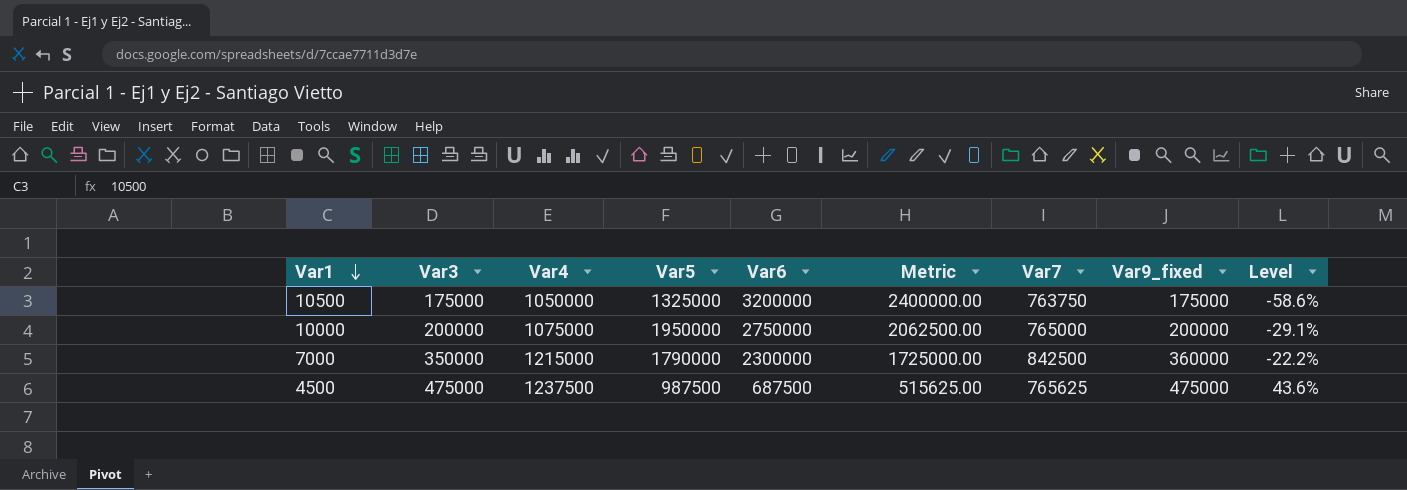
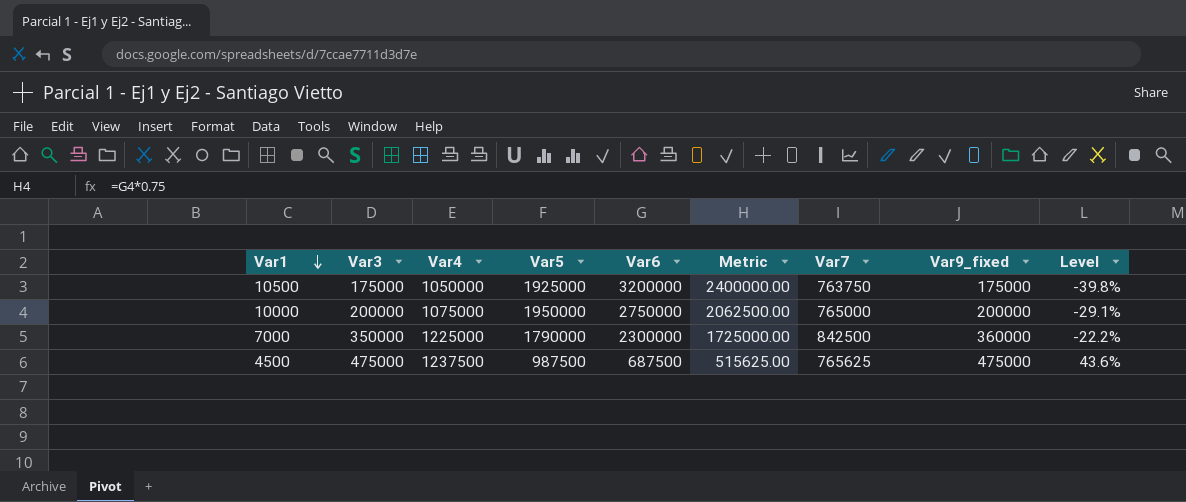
10500 | Var5: 1325000 -> 1925000
10500 | Level: -58.6% -> -39.8%
7000 | Var4: 1215000 -> 1225000

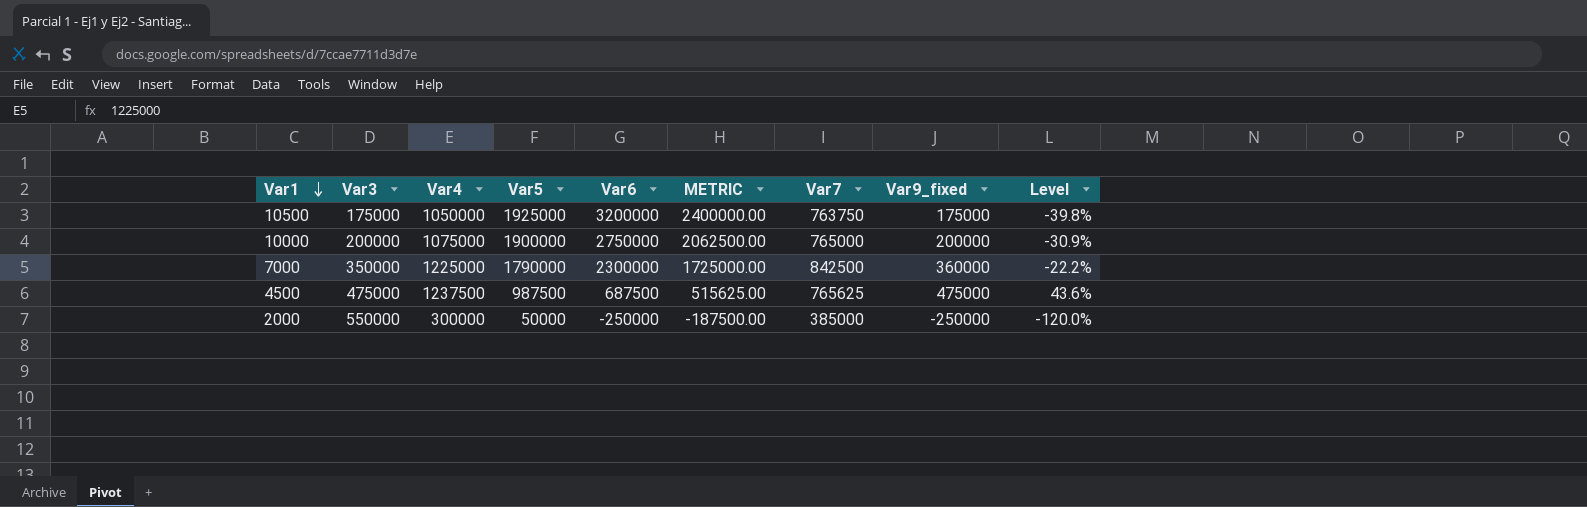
column name: Metric -> METRIC
10000 | Var5: 1950000 -> 1900000
10000 | Level: -29.1% -> -30.9%
row 2000: none -> 550000 | 300000 | 50000 | -250000 | -187500.00 | 385000 | -250000 | -120.0%

